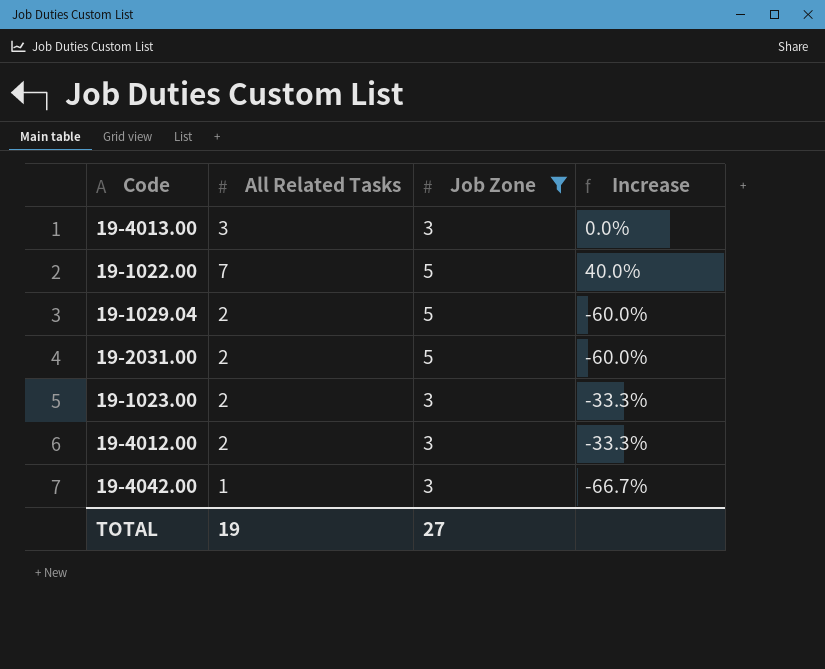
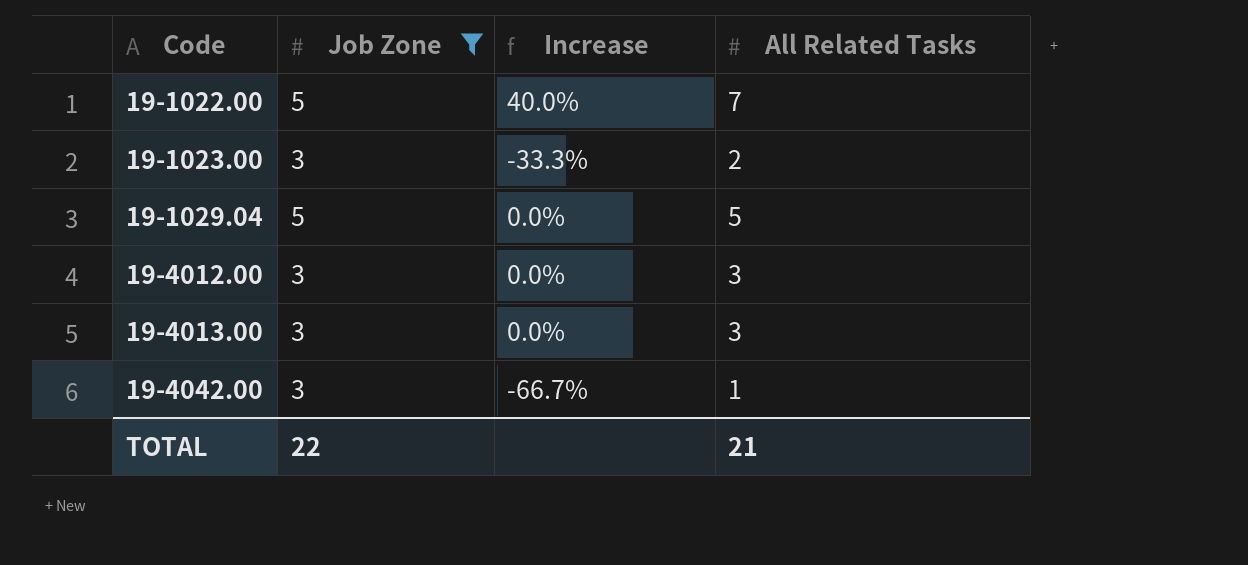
row order: none -> Code ascending
column All Related Tasks | position: 2 -> 4
row 19-2031.00: 2 | 5 | -60.0% -> none
19-1029.04 | Increase: -60.0% -> 0.0%
19-1029.04 | All Related Tasks: 2 -> 5
19-4012.00 | Increase: -33.3% -> 0.0%
19-4012.00 | All Related Tasks: 2 -> 3
TOTAL | Job Zone: 27 -> 22
TOTAL | All Related Tasks: 19 -> 21

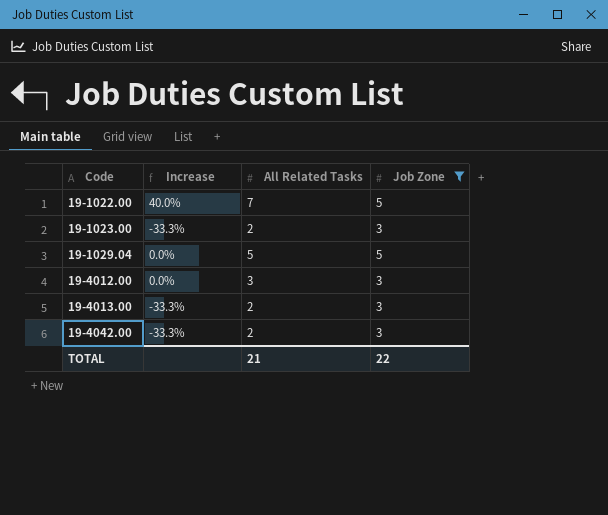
column Job Zone | position: 2 -> 4
19-4013.00 | Increase: 0.0% -> -33.3%
19-4013.00 | All Related Tasks: 3 -> 2
19-4042.00 | Increase: -66.7% -> -33.3%
19-4042.00 | All Related Tasks: 1 -> 2

